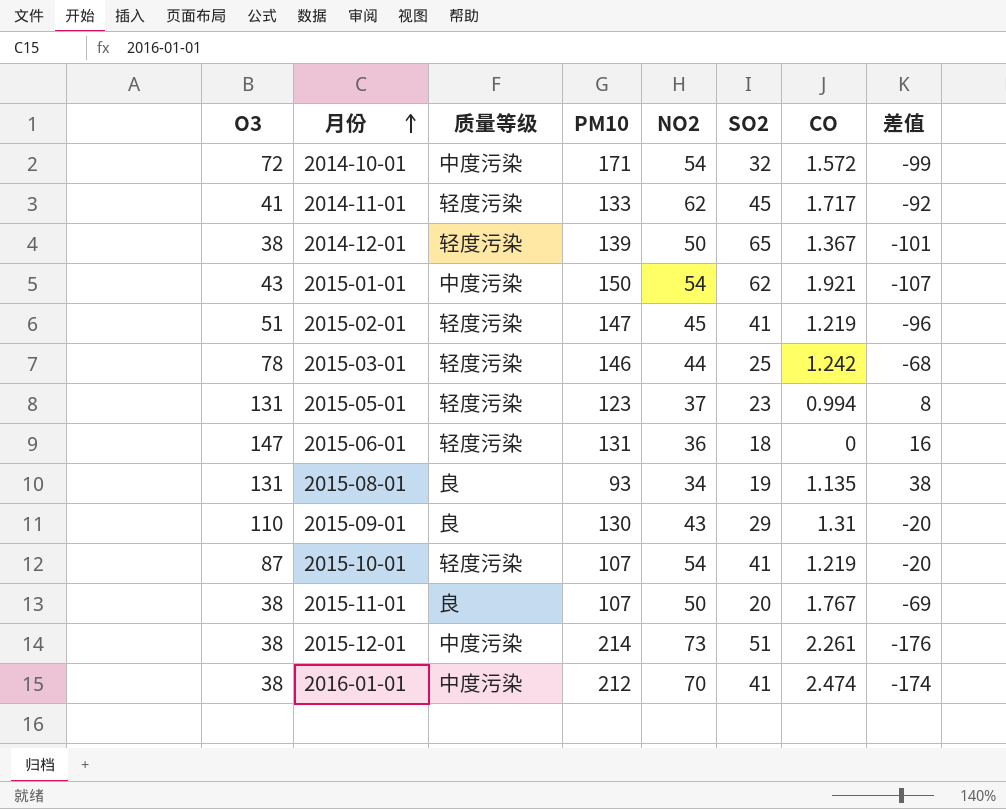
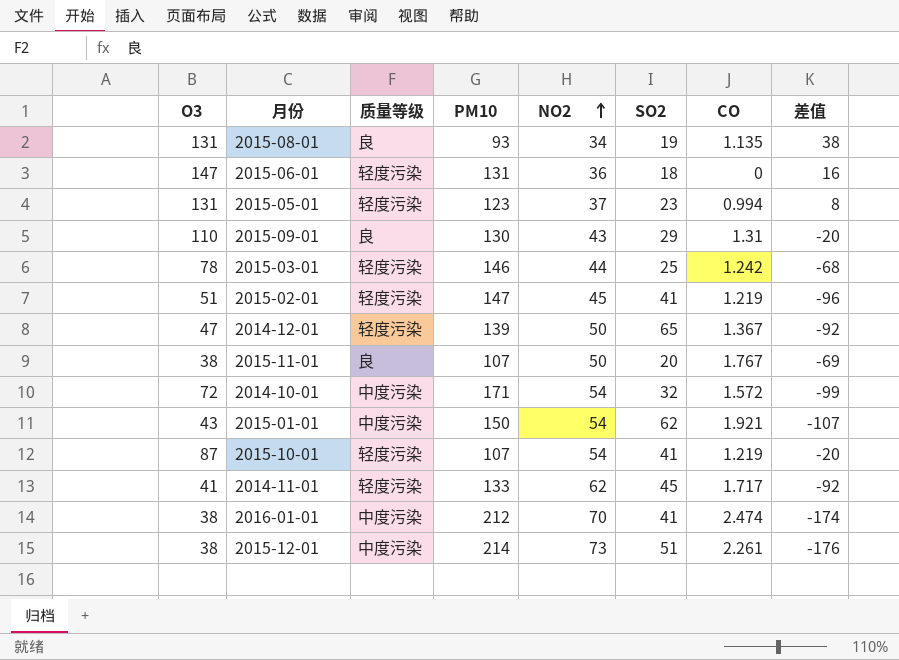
row order: 月份 ascending -> NO2 ascending
2014-12-01 | O3: 38 -> 47
2014-12-01 | 差值: -101 -> -92

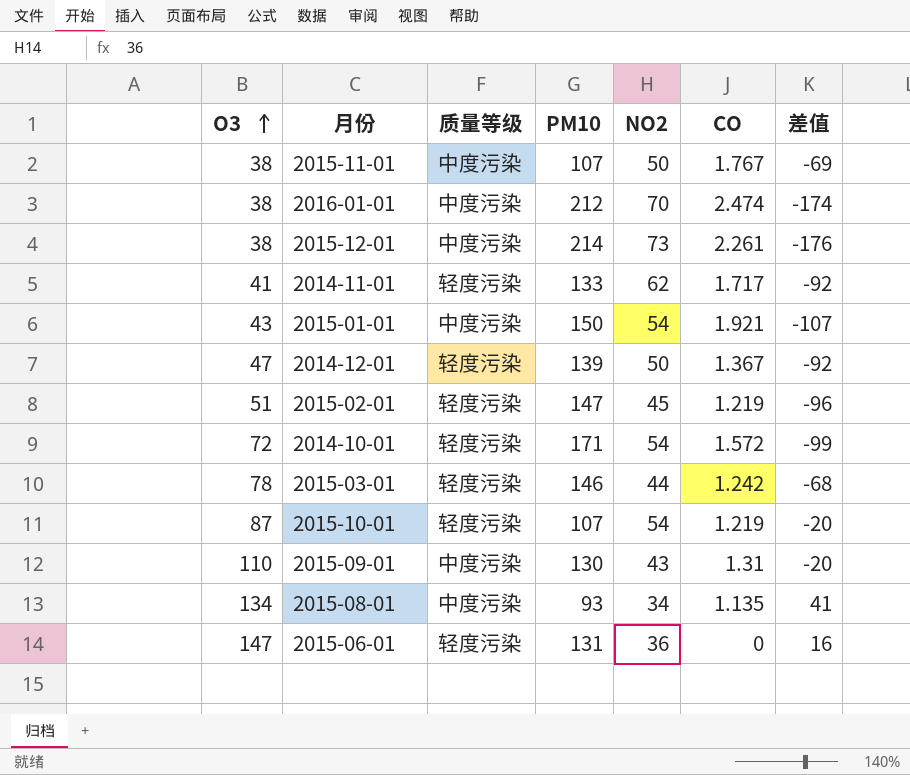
row order: NO2 ascending -> O3 ascending
column SO2 | position: 6 -> none
row 2015-05-01: 131 | 轻度污染 | 123 | 37 | 23 | 0.994 | 8 -> none
2015-11-01 | 质量等级: 良 -> 中度污染
2014-10-01 | 质量等级: 中度污染 -> 轻度污染
2015-09-01 | 质量等级: 良 -> 中度污染
2015-08-01 | O3: 131 -> 134
2015-08-01 | 质量等级: 良 -> 中度污染
2015-08-01 | 差值: 38 -> 41

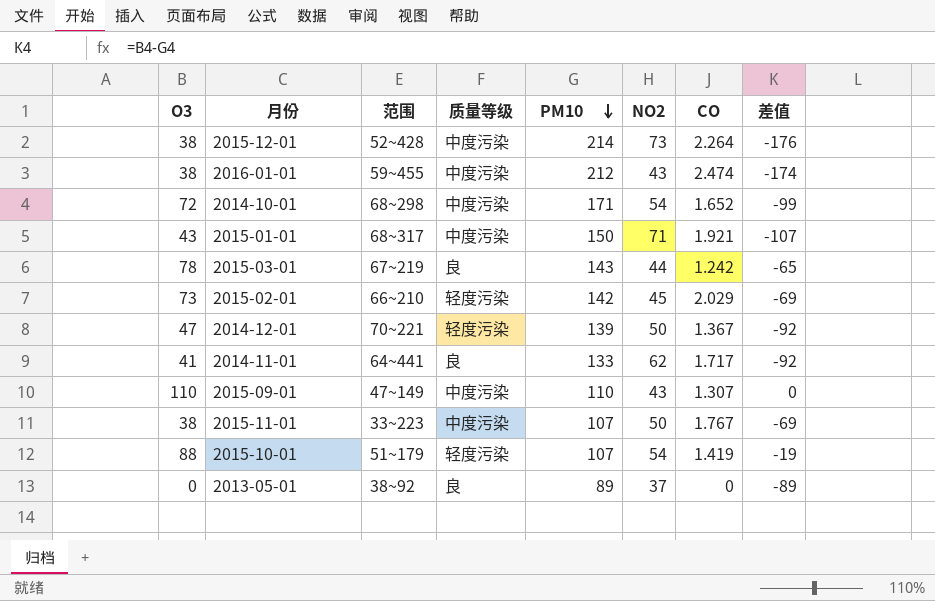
row order: O3 ascending -> PM10 descending
column 范围 | position: none -> 3
row 2015-08-01: 134 | 中度污染 | 93 | 34 | 1.135 | 41 -> none
row 2015-06-01: 147 | 轻度污染 | 131 | 36 | 0 | 16 -> none
2015-12-01 | CO: 2.261 -> 2.264
2016-01-01 | NO2: 70 -> 43
2014-10-01 | 质量等级: 轻度污染 -> 中度污染
2014-10-01 | CO: 1.572 -> 1.652
2015-01-01 | NO2: 54 -> 71
2015-03-01 | 质量等级: 轻度污染 -> 良
2015-03-01 | PM10: 146 -> 143
2015-03-01 | 差值: -68 -> -65
2015-02-01 | O3: 51 -> 73
2015-02-01 | PM10: 147 -> 142
2015-02-01 | CO: 1.219 -> 2.029
2015-02-01 | 差值: -96 -> -69
2014-11-01 | 质量等级: 轻度污染 -> 良
2015-09-01 | PM10: 130 -> 110
2015-09-01 | CO: 1.31 -> 1.307
2015-09-01 | 差值: -20 -> 0
2015-10-01 | O3: 87 -> 88
2015-10-01 | CO: 1.219 -> 1.419
2015-10-01 | 差值: -20 -> -19
row 2013-05-01: none -> 0 | 38~92 | 良 | 89 | 37 | 0 | -89

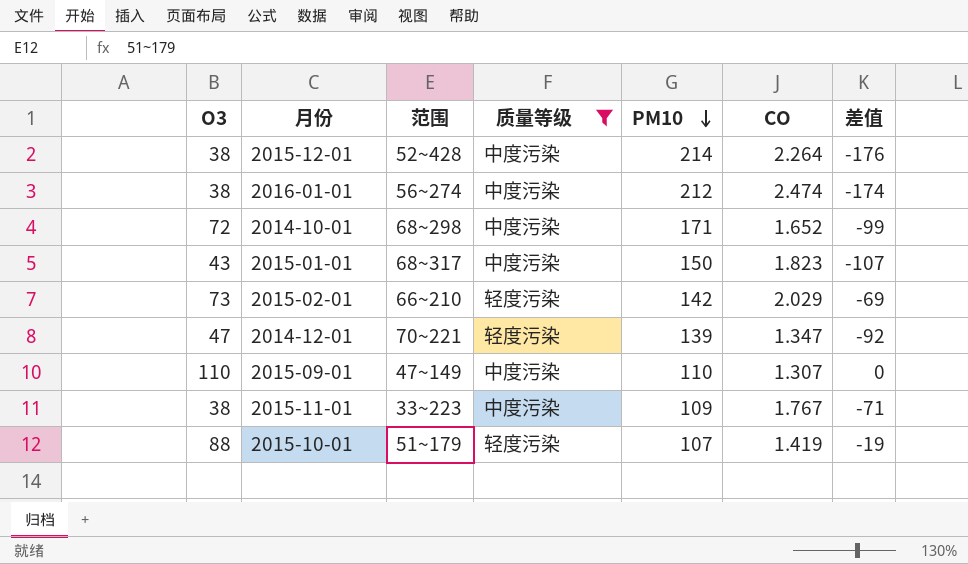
filter: none -> 质量等级 != 良
column NO2 | position: 6 -> none
2016-01-01 | 范围: 59~455 -> 56~274
2015-01-01 | CO: 1.921 -> 1.823
2014-12-01 | CO: 1.367 -> 1.347
2015-11-01 | PM10: 107 -> 109
2015-11-01 | 差值: -69 -> -71

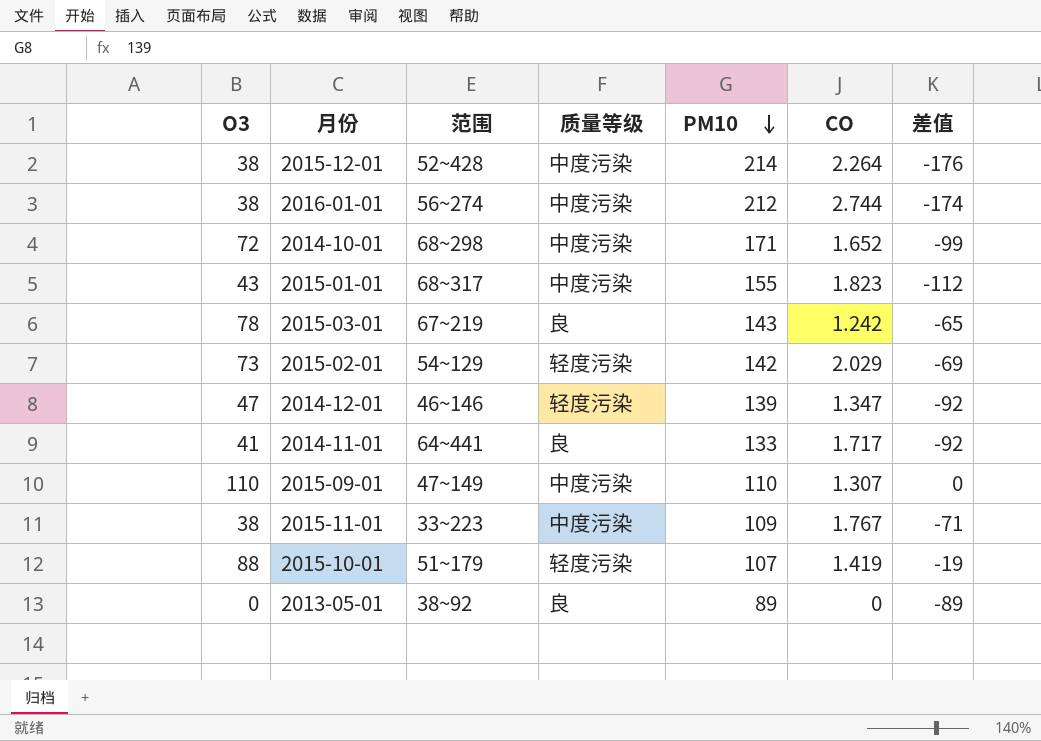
filter: 质量等级 != 良 -> none
2016-01-01 | CO: 2.474 -> 2.744
2015-01-01 | PM10: 150 -> 155
2015-01-01 | 差值: -107 -> -112
2015-02-01 | 范围: 66~210 -> 54~129
2014-12-01 | 范围: 70~221 -> 46~146

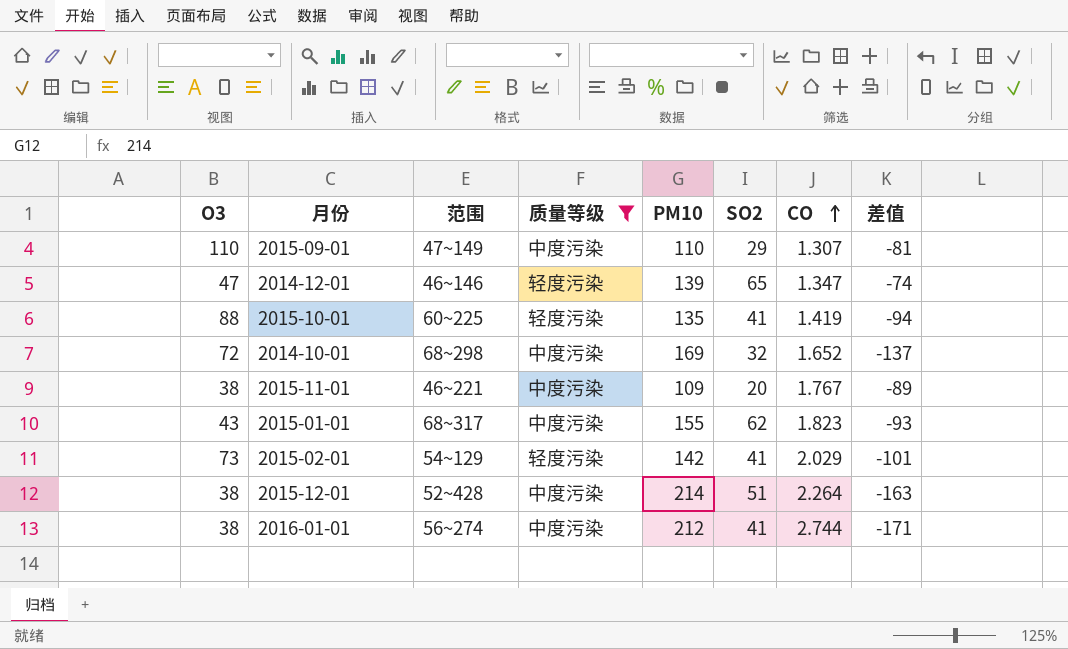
filter: none -> 质量等级 != 良
row order: PM10 descending -> CO ascending
column SO2 | position: none -> 6
column 差值 | formula: [O3] - [PM10] -> [SO2] - [PM10]
2015-10-01 | 范围: 51~179 -> 60~225
2015-10-01 | PM10: 107 -> 135
2014-10-01 | PM10: 171 -> 169
2015-11-01 | 范围: 33~223 -> 46~221

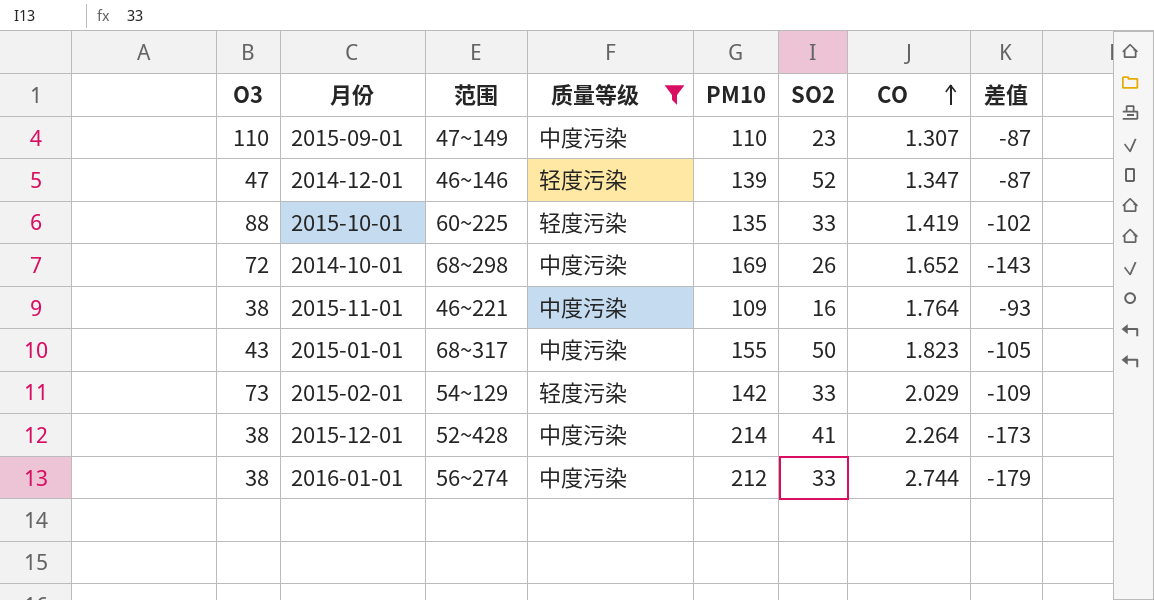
2015-09-01 | SO2: 29 -> 23
2015-09-01 | 差值: -81 -> -87
2014-12-01 | SO2: 65 -> 52
2014-12-01 | 差值: -74 -> -87
2015-10-01 | SO2: 41 -> 33
2015-10-01 | 差值: -94 -> -102
2014-10-01 | SO2: 32 -> 26
2014-10-01 | 差值: -137 -> -143
2015-11-01 | SO2: 20 -> 16
2015-11-01 | CO: 1.767 -> 1.764
2015-11-01 | 差值: -89 -> -93
2015-01-01 | SO2: 62 -> 50
2015-01-01 | 差值: -93 -> -105
2015-02-01 | SO2: 41 -> 33
2015-02-01 | 差值: -101 -> -109
2015-12-01 | SO2: 51 -> 41
2015-12-01 | 差值: -163 -> -173
2016-01-01 | SO2: 41 -> 33
2016-01-01 | 差值: -171 -> -179

